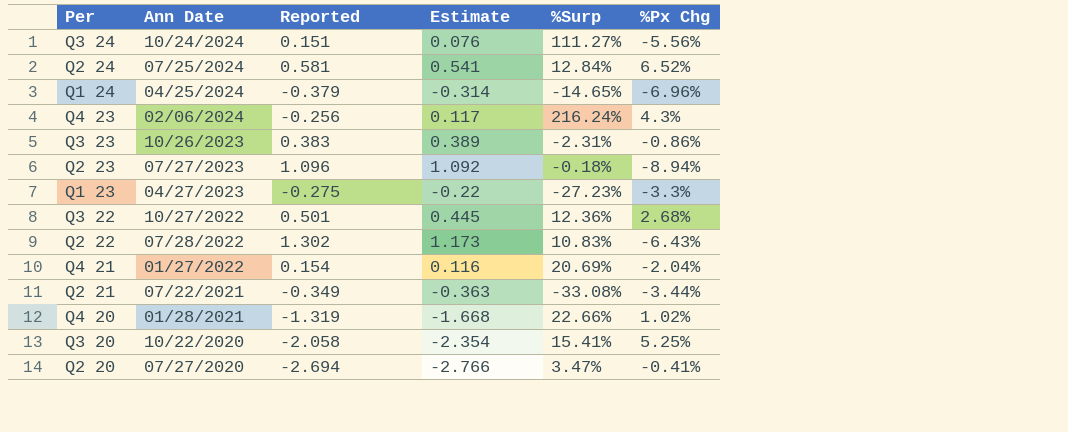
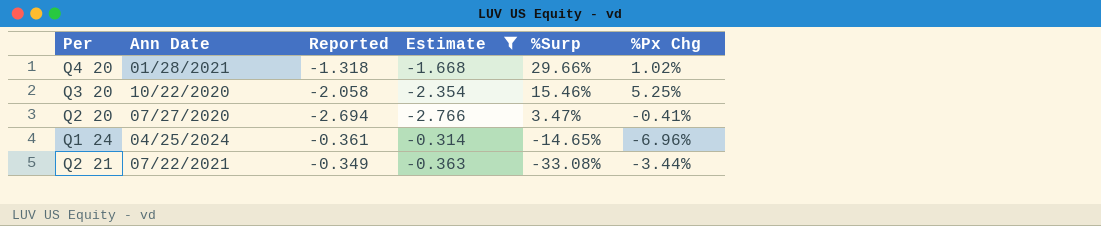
filter: none -> Estimate <= -0.314
row order: Per descending -> %Surp descending
Q4 20 | Reported: -1.319 -> -1.318
Q4 20 | %Surp: 22.66% -> 29.66%
Q3 20 | %Surp: 15.41% -> 15.46%
Q1 24 | Reported: -0.379 -> -0.361

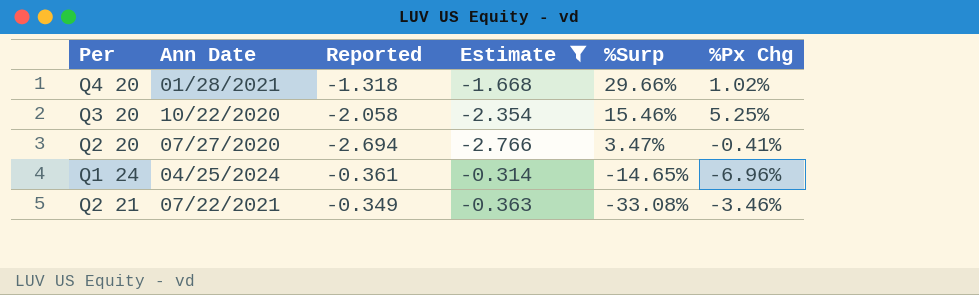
Q2 21 | %Px Chg: -3.44% -> -3.46%

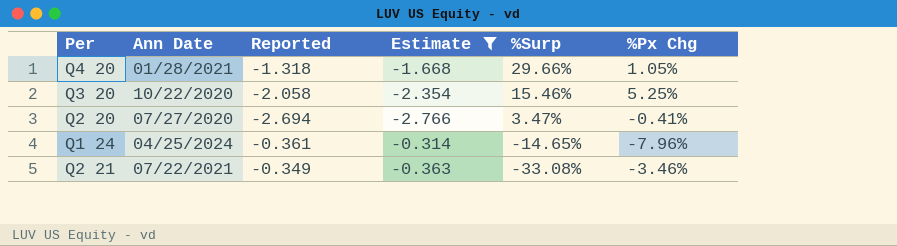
Q4 20 | %Px Chg: 1.02% -> 1.05%
Q1 24 | %Px Chg: -6.96% -> -7.96%

